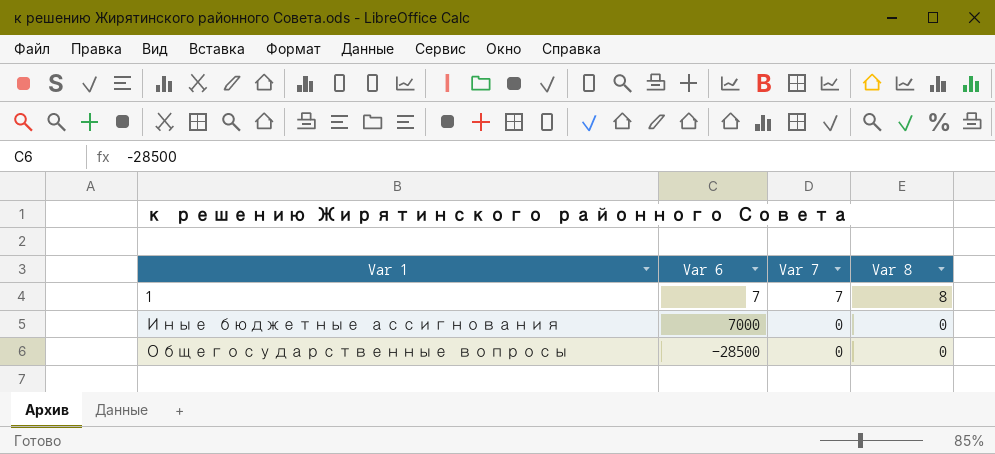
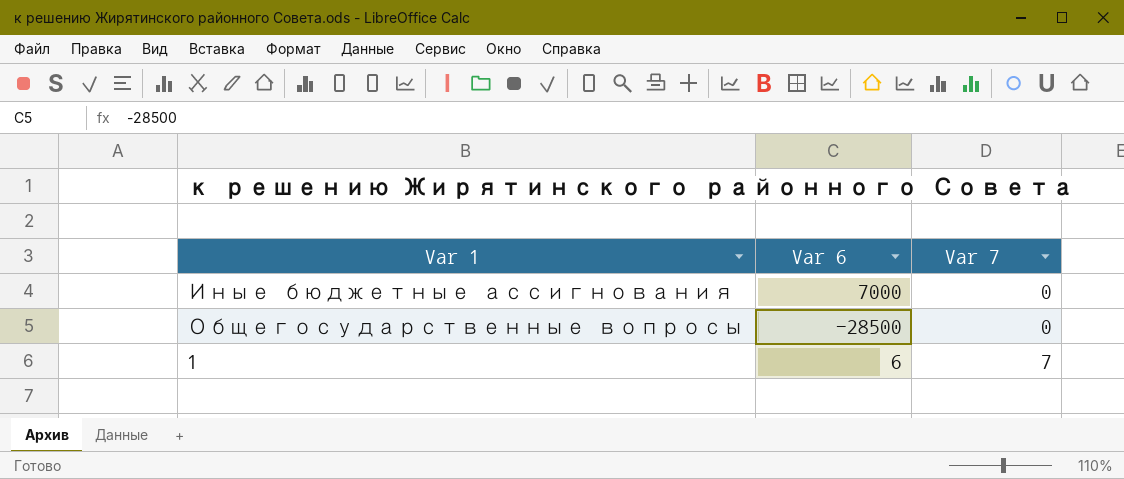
row order: Var 1 ascending -> Var 7 ascending
column Var 8 | position: 4 -> none
1 | Var 6: 7 -> 6

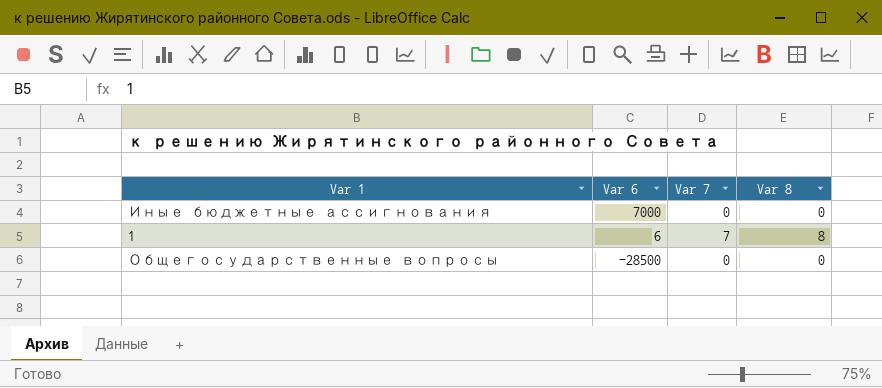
row order: Var 7 ascending -> Var 6 descending
column Var 8 | position: none -> 4

